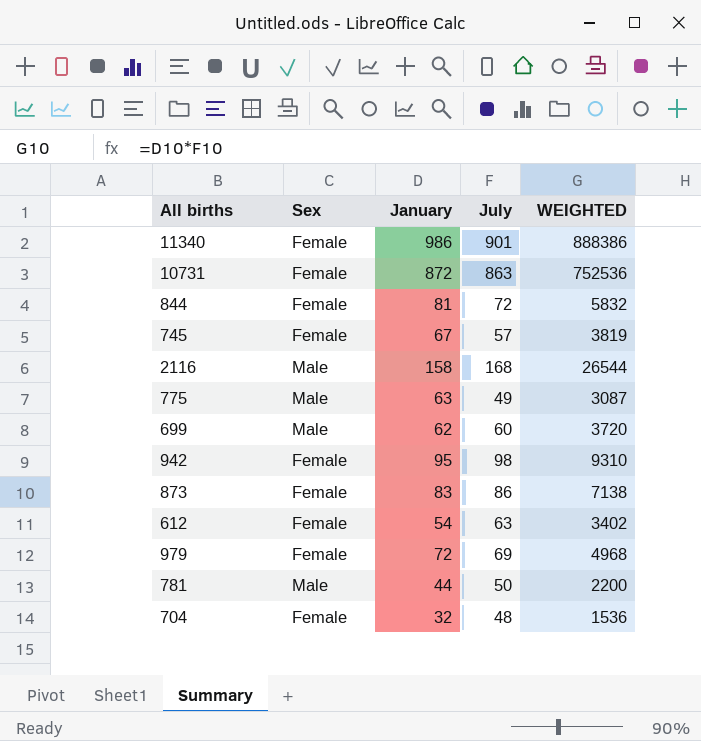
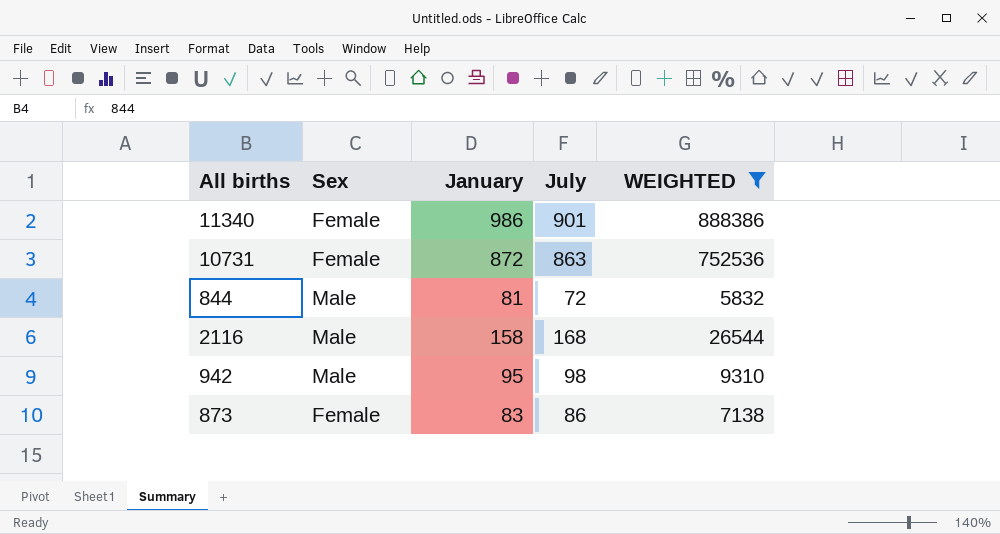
filter: none -> WEIGHTED >= 5832
844 | Sex: Female -> Male
942 | Sex: Female -> Male

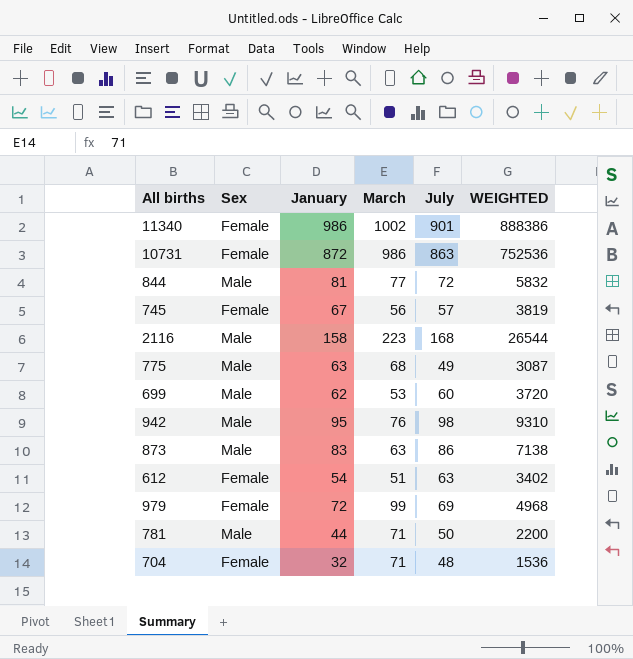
filter: WEIGHTED >= 5832 -> none
column March | position: none -> 4
873 | Sex: Female -> Male

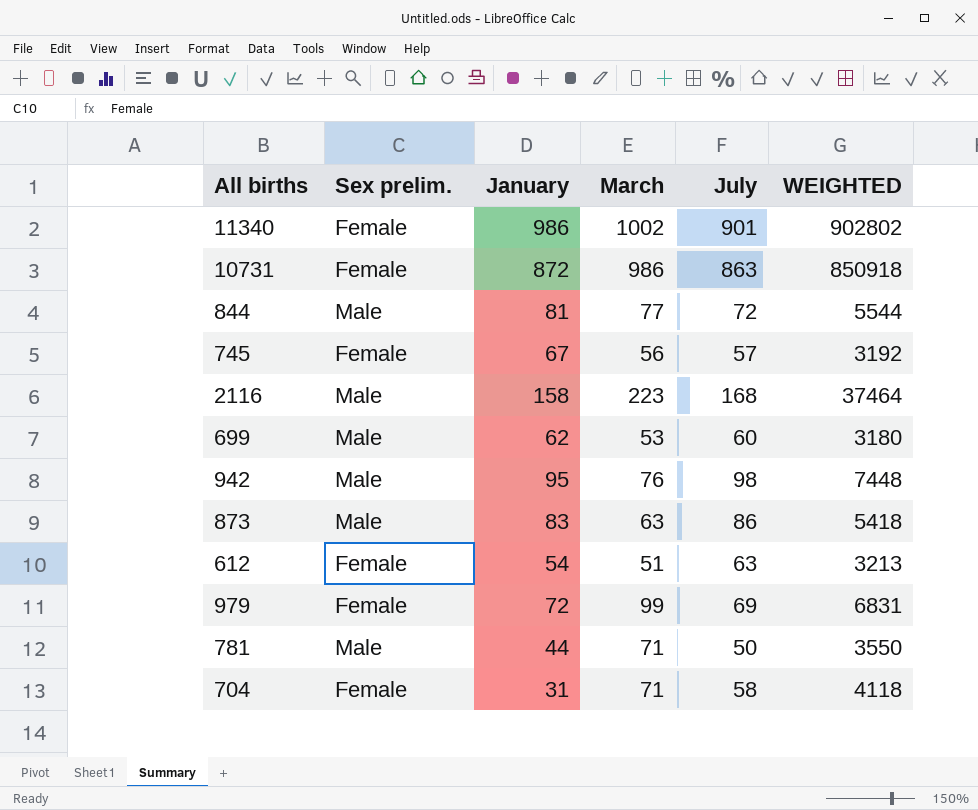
column name: Sex -> Sex prelim.
column WEIGHTED | formula: [January] * [July] -> [March] * [July]
row 775: Male | 63 | 68 | 49 | 3087 -> none
704 | January: 32 -> 31
704 | July: 48 -> 58

